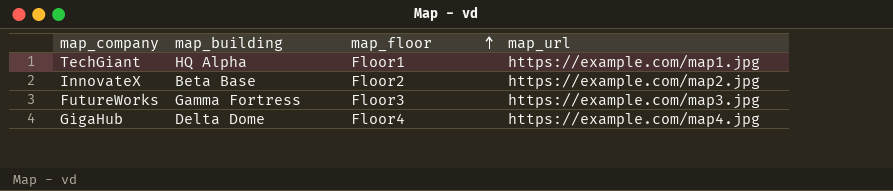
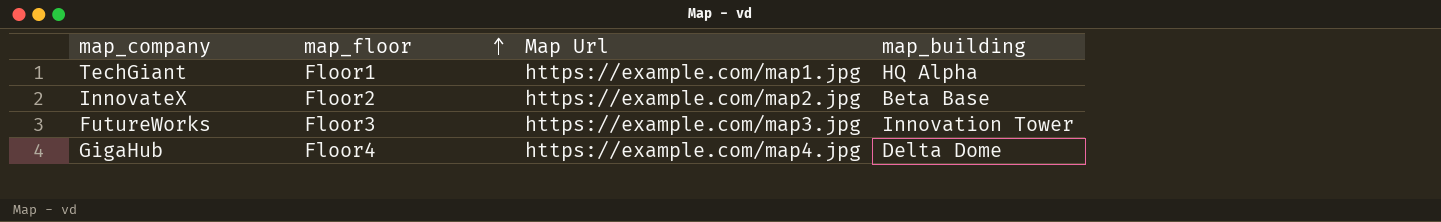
column name: map_url -> Map Url
column map_building | position: 2 -> 4
FutureWorks | map_building: Gamma Fortress -> Innovation Tower

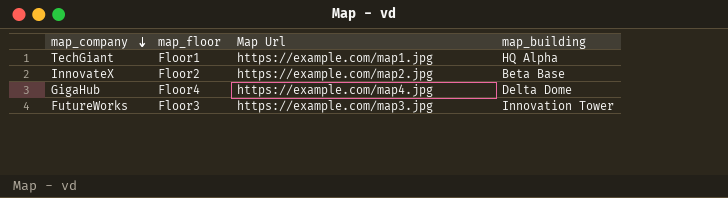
row order: map_floor ascending -> map_company descending

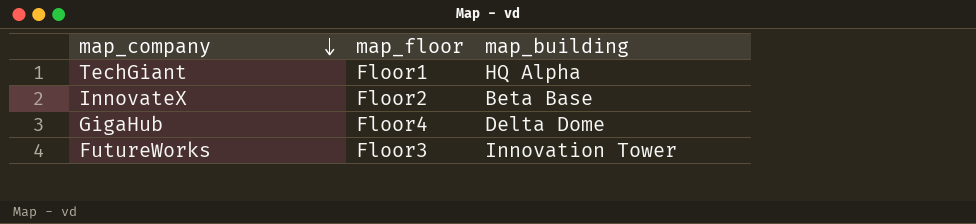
column Map Url | position: 3 -> none

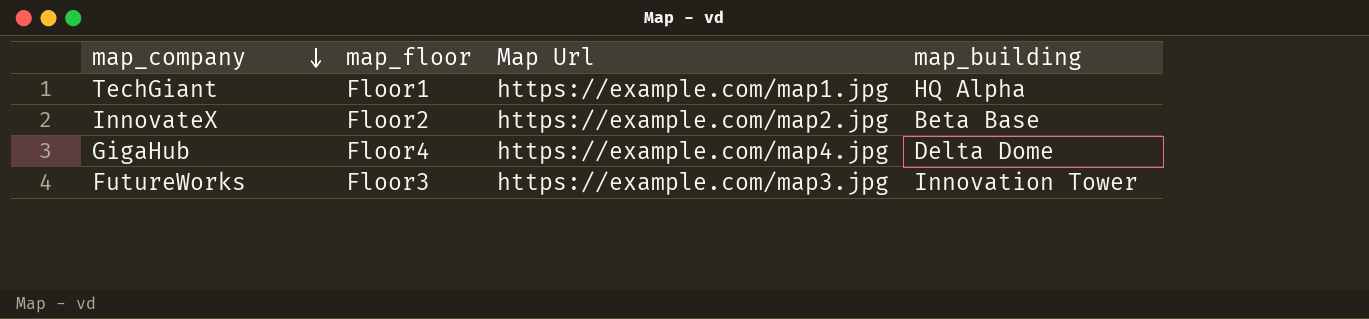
column Map Url | position: none -> 3

